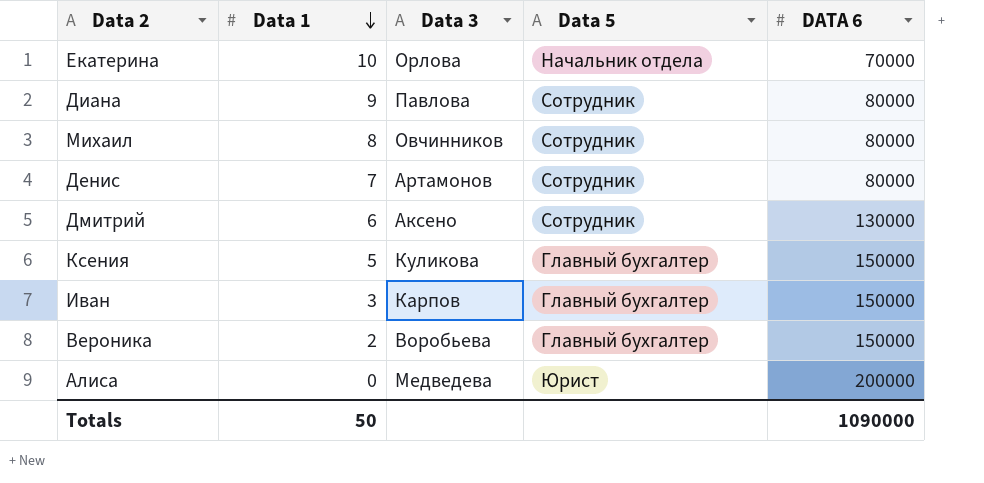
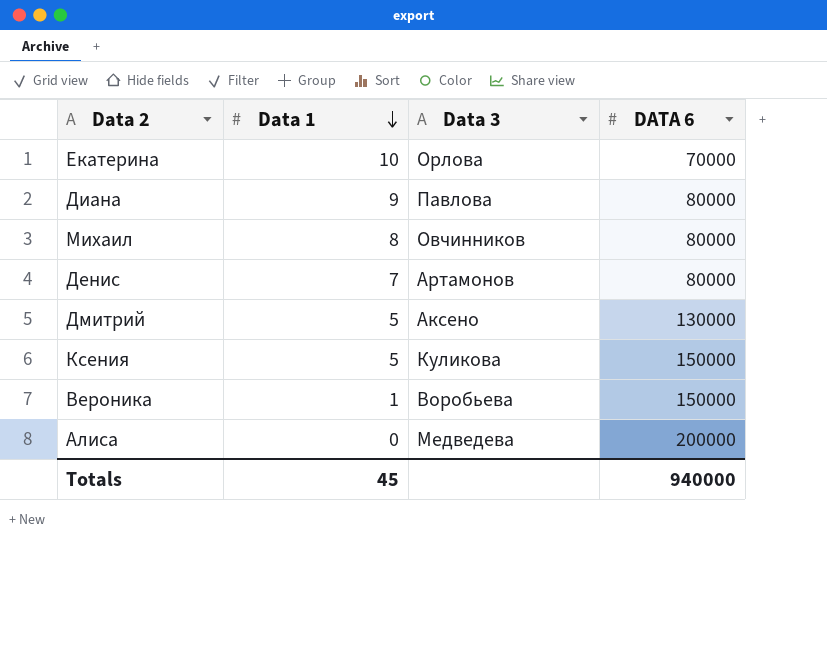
column Data 5 | position: 4 -> none
row Иван: 3 | Карпов | Главный бухгалтер | 150000 -> none
Дмитрий | Data 1: 6 -> 5
Вероника | Data 1: 2 -> 1
Totals | Data 1: 50 -> 45
Totals | DATA 6: 1090000 -> 940000

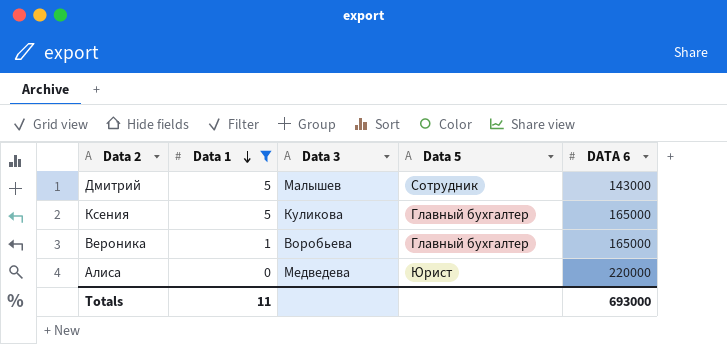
filter: none -> Data 1 <= 5
column Data 5 | position: none -> 4
Дмитрий | Data 3: Аксено -> Малышев
Дмитрий | DATA 6: 130000 -> 143000
Ксения | DATA 6: 150000 -> 165000
Вероника | DATA 6: 150000 -> 165000
Алиса | DATA 6: 200000 -> 220000
Totals | Data 1: 45 -> 11
Totals | DATA 6: 940000 -> 693000

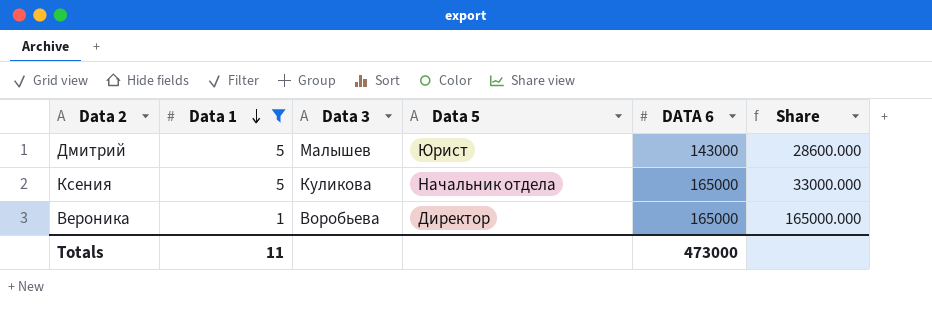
column Share | formula: none -> [DATA 6] / [Data 1]
row Алиса: 0 | Медведева | Юрист | 220000 -> none
Дмитрий | Data 5: Сотрудник -> Юрист
Ксения | Data 5: Главный бухгалтер -> Начальник отдела
Вероника | Data 5: Главный бухгалтер -> Директор
Totals | DATA 6: 693000 -> 473000

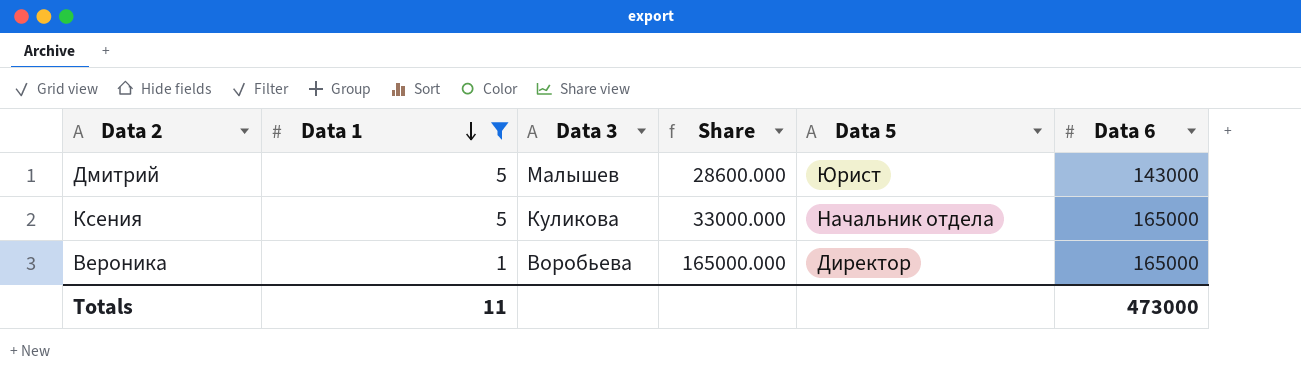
column Share | position: 6 -> 4
column name: DATA 6 -> Data 6

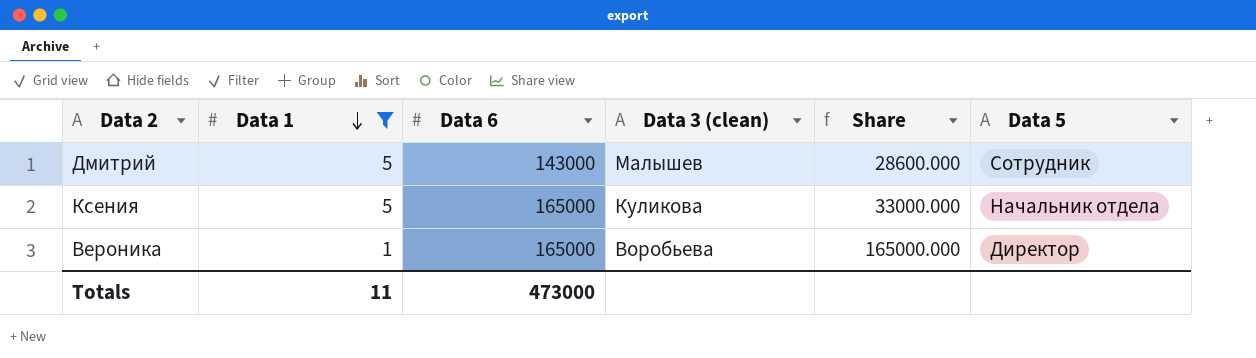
column Data 6 | position: 6 -> 3
column name: Data 3 -> Data 3 (clean)
Дмитрий | Data 5: Юрист -> Сотрудник

